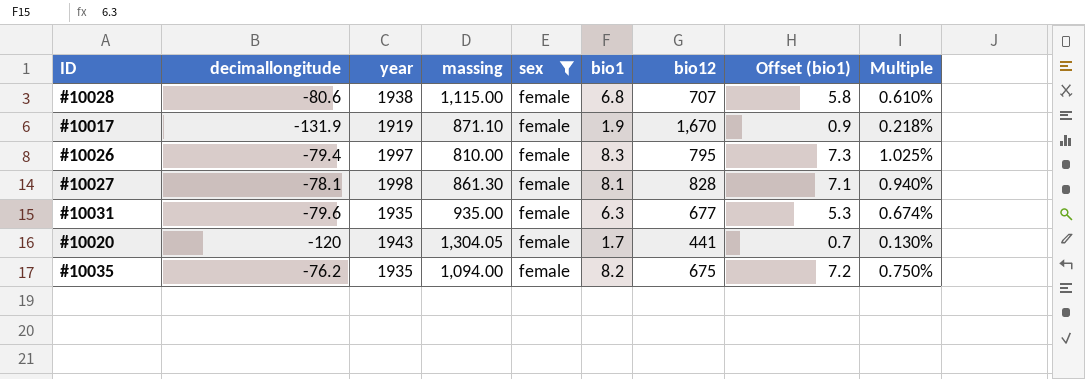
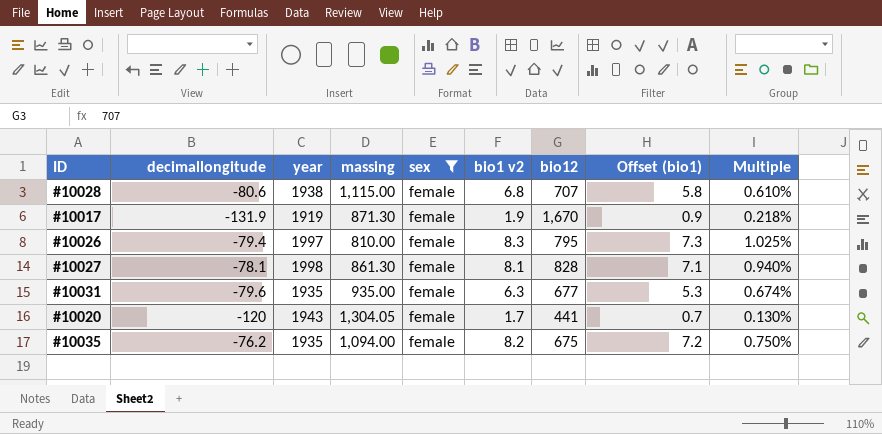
column name: bio1 -> bio1 v2
#10017 | massing: 871.10 -> 871.30

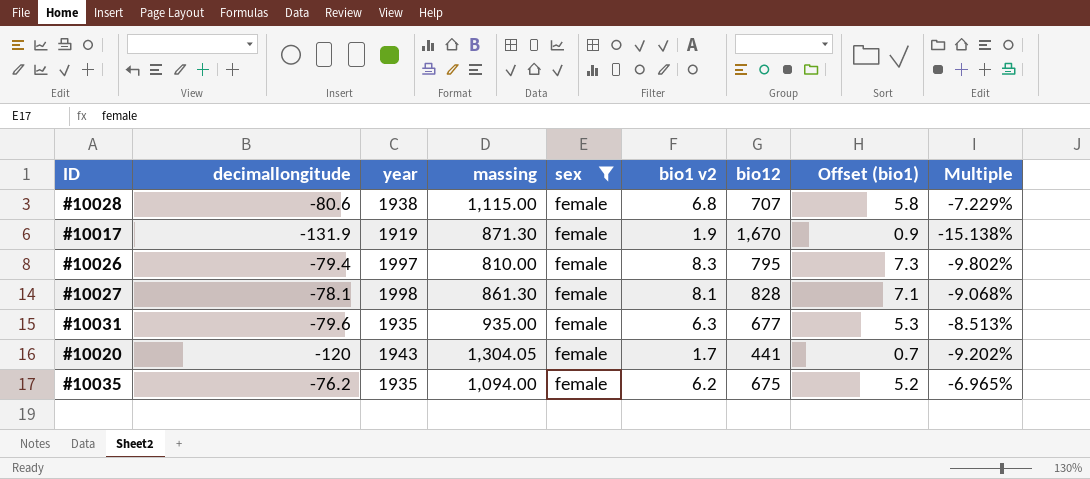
column Multiple | formula: [bio1 v2] / [massing] -> [decimallongitude] / [massing]
#10035 | bio1 v2: 8.2 -> 6.2
#10035 | Offset (bio1): 7.2 -> 5.2

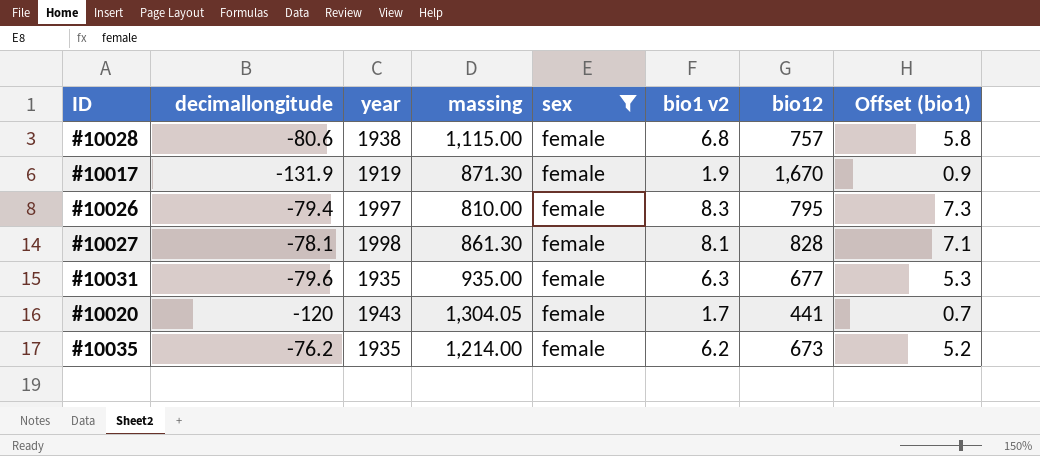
column Multiple | formula: [decimallongitude] / [massing] -> none
#10028 | bio12: 707 -> 757
#10035 | massing: 1,094.00 -> 1,214.00
#10035 | bio12: 675 -> 673

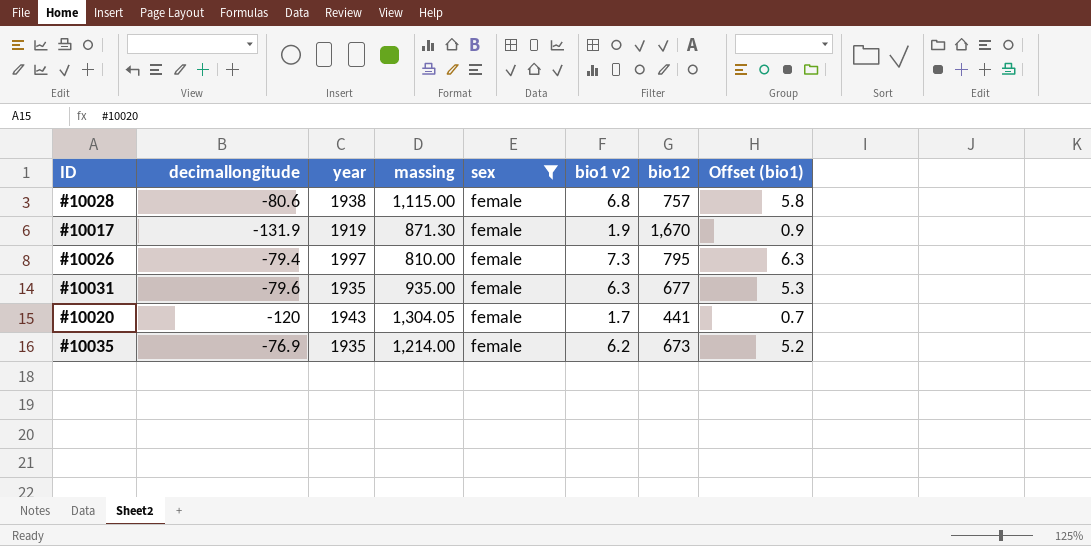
row #10027: -78.1 | 1998 | 861.30 | female | 8.1 | 828 | 7.1 -> none
#10026 | bio1 v2: 8.3 -> 7.3
#10026 | Offset (bio1): 7.3 -> 6.3
#10035 | decimallongitude: -76.2 -> -76.9

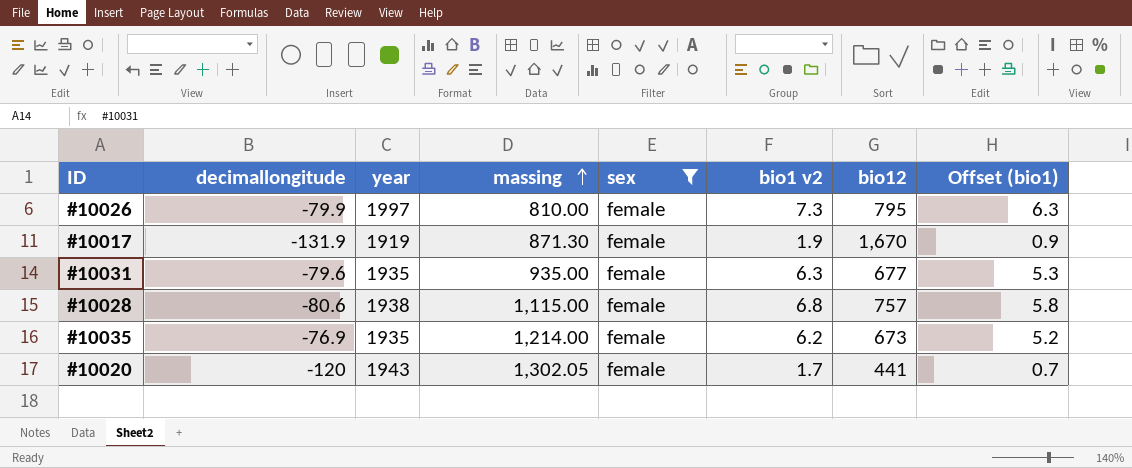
row order: none -> massing ascending
#10026 | decimallongitude: -79.4 -> -79.9
#10020 | massing: 1,304.05 -> 1,302.05

